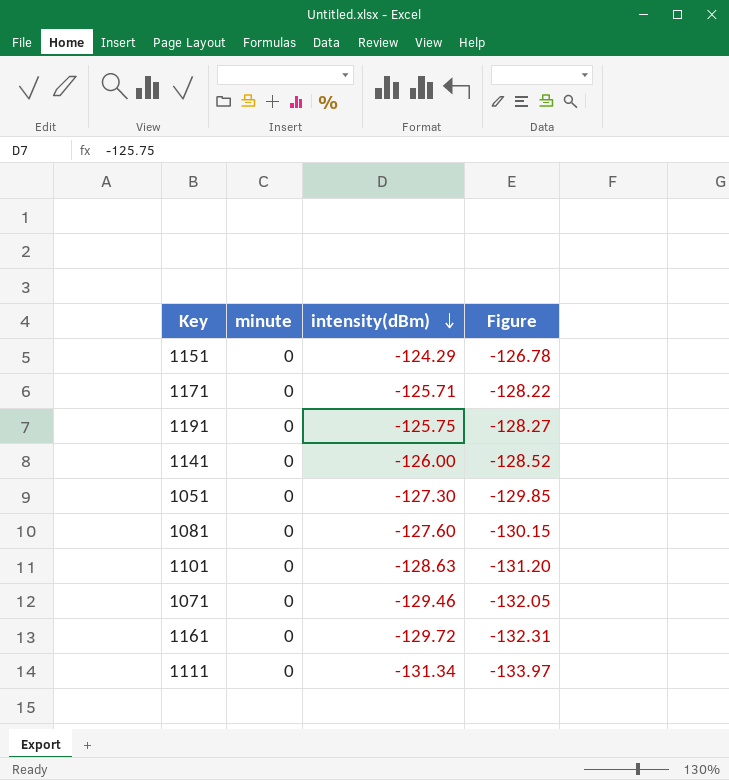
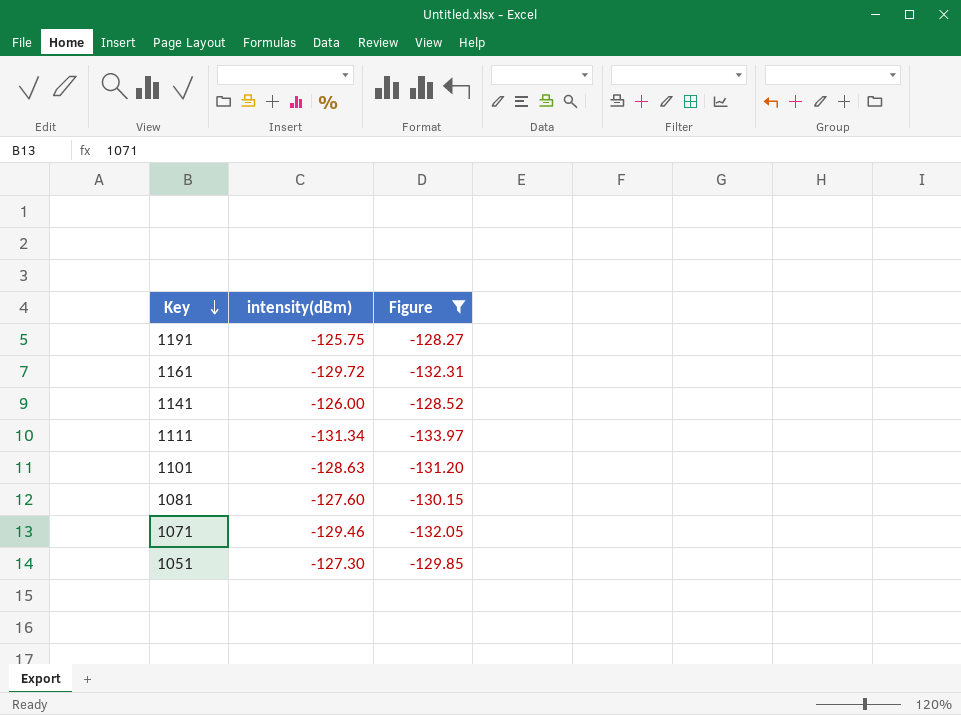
filter: none -> Figure <= -128.27
row order: intensity(dBm) descending -> Key descending
column minute | position: 2 -> none

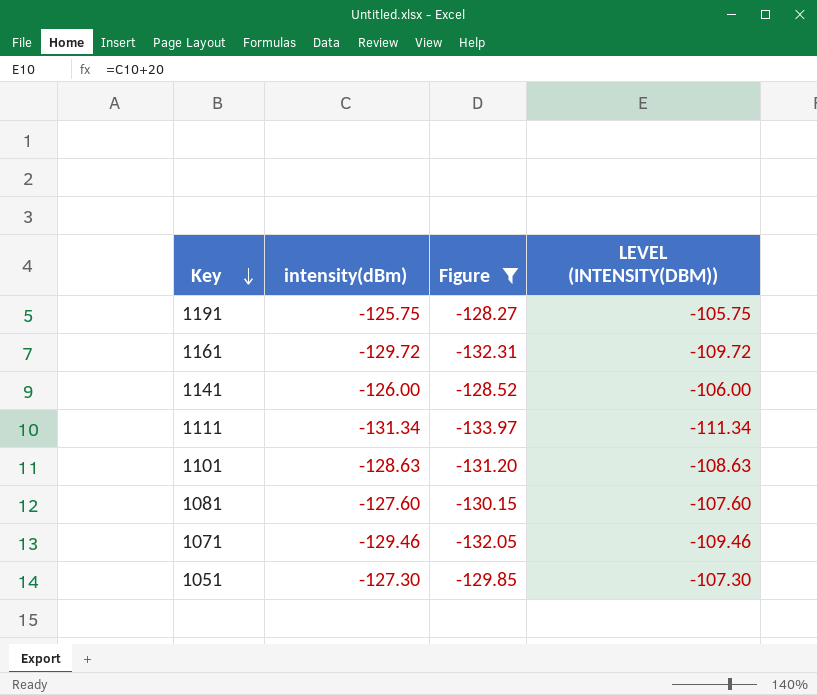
column LEVEL (INTENSITY(DBM)) | formula: none -> [intensity(dBm)] + 20

